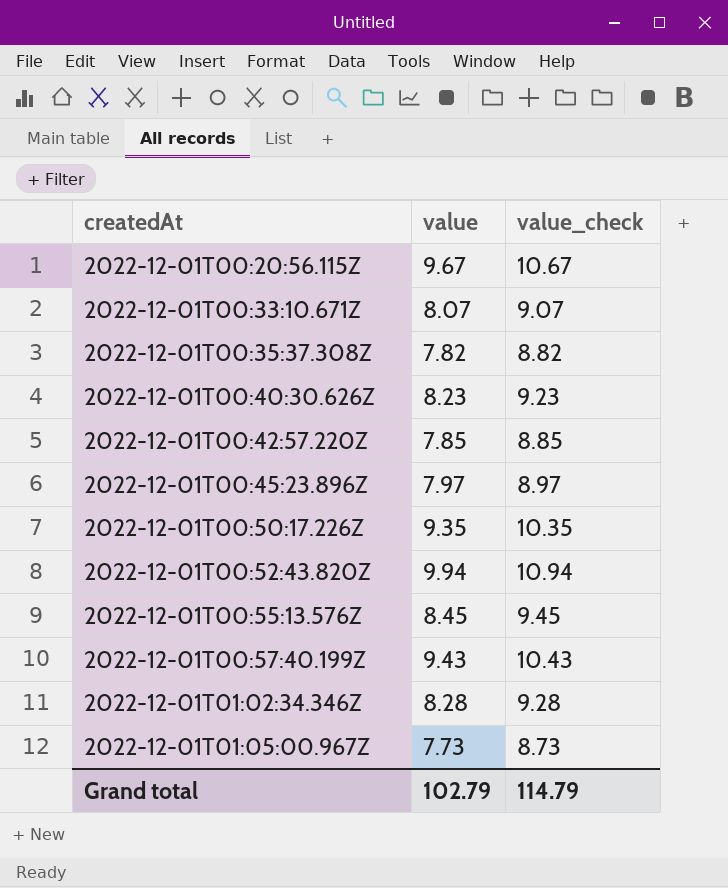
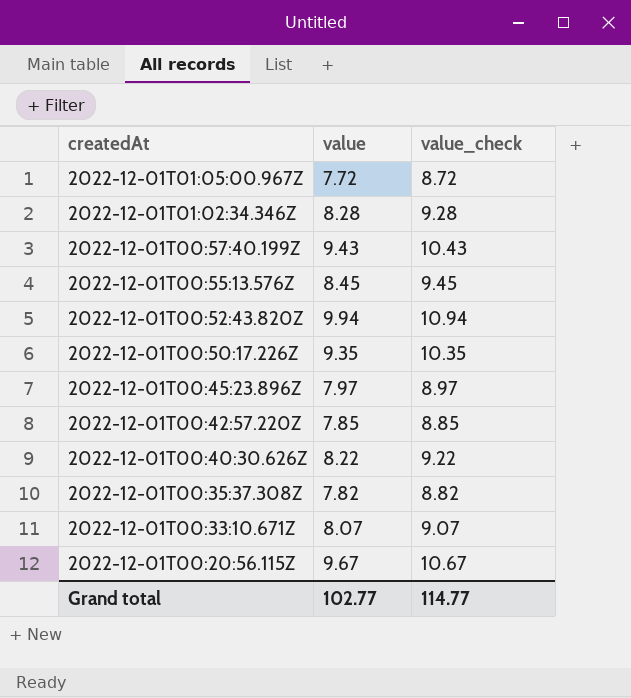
row order: createdAt ascending -> createdAt descending
2022-12-01T01:05:00.967Z | value: 7.73 -> 7.72
2022-12-01T01:05:00.967Z | value_check: 8.73 -> 8.72
2022-12-01T00:40:30.626Z | value: 8.23 -> 8.22
2022-12-01T00:40:30.626Z | value_check: 9.23 -> 9.22
Grand total | value: 102.79 -> 102.77
Grand total | value_check: 114.79 -> 114.77

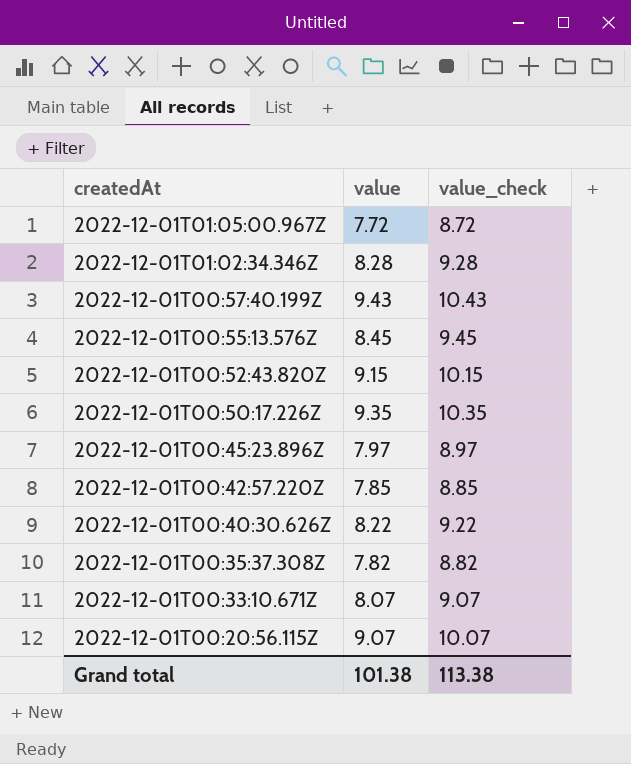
2022-12-01T00:52:43.820Z | value: 9.94 -> 9.15
2022-12-01T00:52:43.820Z | value_check: 10.94 -> 10.15
2022-12-01T00:20:56.115Z | value: 9.67 -> 9.07
2022-12-01T00:20:56.115Z | value_check: 10.67 -> 10.07
Grand total | value: 102.77 -> 101.38
Grand total | value_check: 114.77 -> 113.38

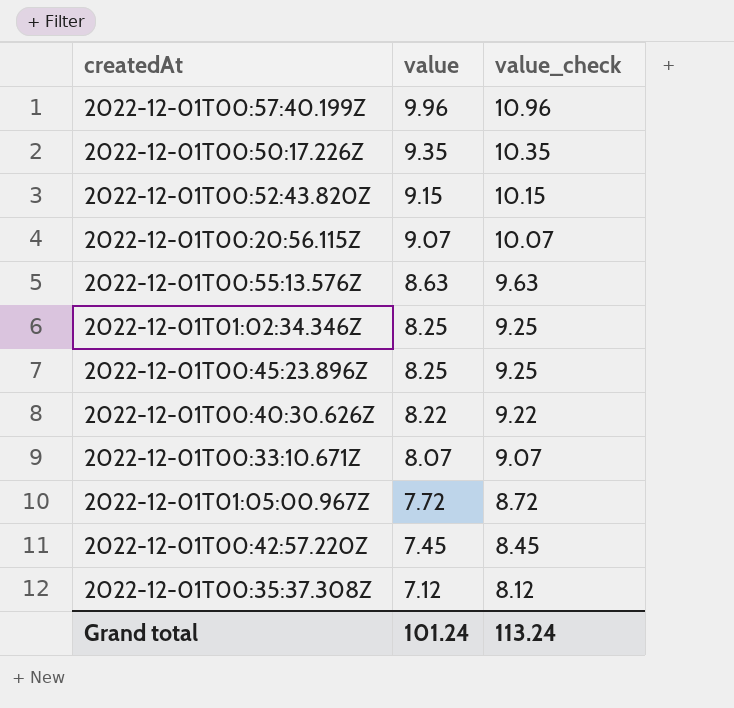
row order: createdAt descending -> value descending
2022-12-01T00:57:40.199Z | value: 9.43 -> 9.96
2022-12-01T00:57:40.199Z | value_check: 10.43 -> 10.96
2022-12-01T00:55:13.576Z | value: 8.45 -> 8.63
2022-12-01T00:55:13.576Z | value_check: 9.45 -> 9.63
2022-12-01T01:02:34.346Z | value: 8.28 -> 8.25
2022-12-01T01:02:34.346Z | value_check: 9.28 -> 9.25
2022-12-01T00:45:23.896Z | value: 7.97 -> 8.25
2022-12-01T00:45:23.896Z | value_check: 8.97 -> 9.25
2022-12-01T00:42:57.220Z | value: 7.85 -> 7.45
2022-12-01T00:42:57.220Z | value_check: 8.85 -> 8.45
2022-12-01T00:35:37.308Z | value: 7.82 -> 7.12
2022-12-01T00:35:37.308Z | value_check: 8.82 -> 8.12
Grand total | value: 101.38 -> 101.24
Grand total | value_check: 113.38 -> 113.24

